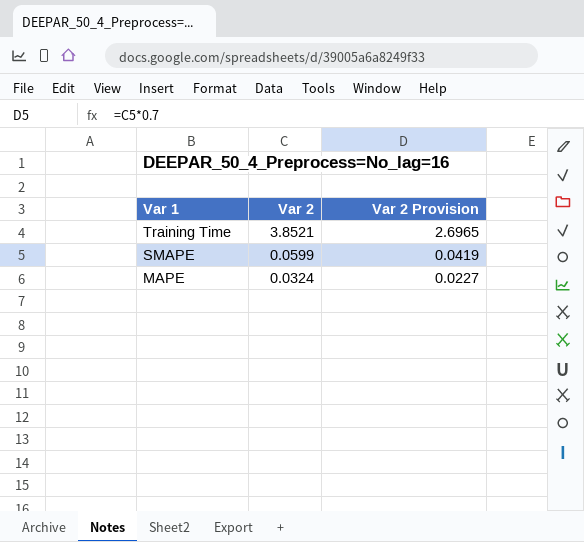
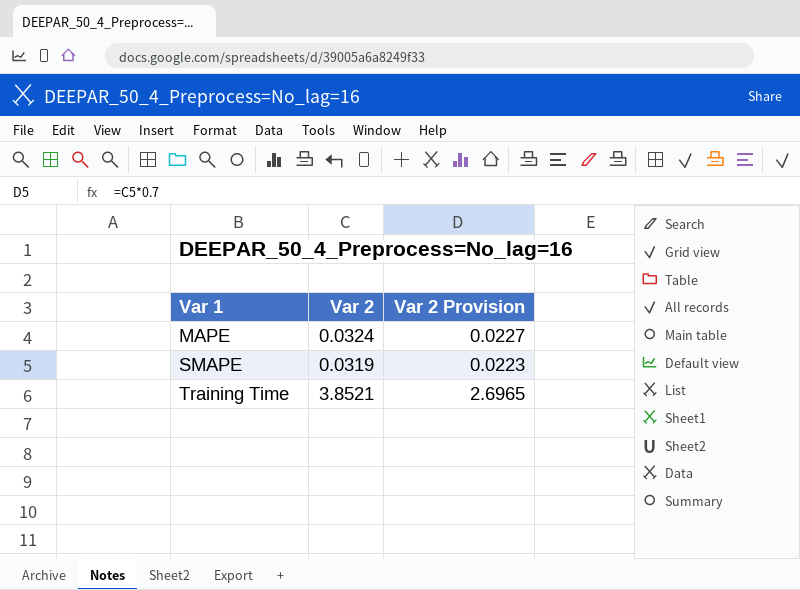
row order: Var 1 descending -> Var 1 ascending
SMAPE | Var 2: 0.0599 -> 0.0319
SMAPE | Var 2 Provision: 0.0419 -> 0.0223

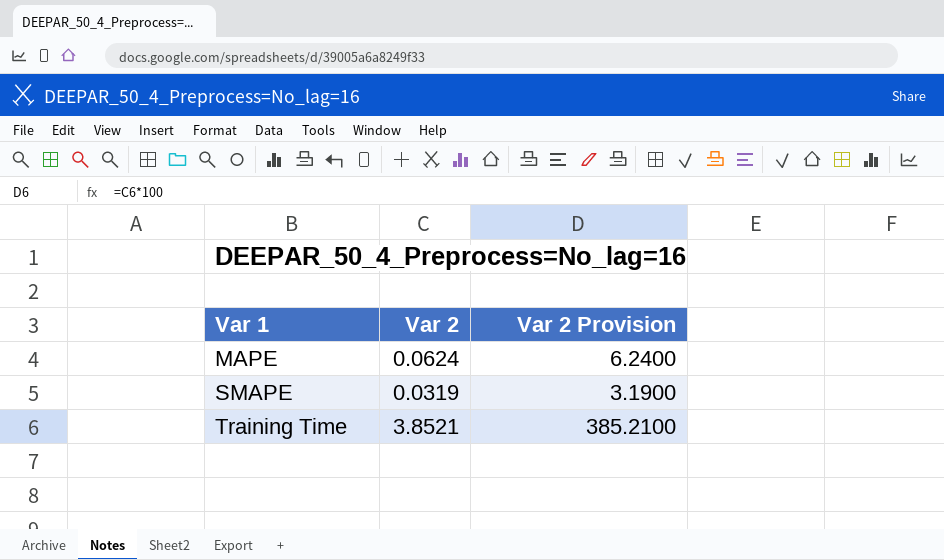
column Var 2 Provision | formula: [Var 2] * 0.7 -> [Var 2] * 100
MAPE | Var 2: 0.0324 -> 0.0624

